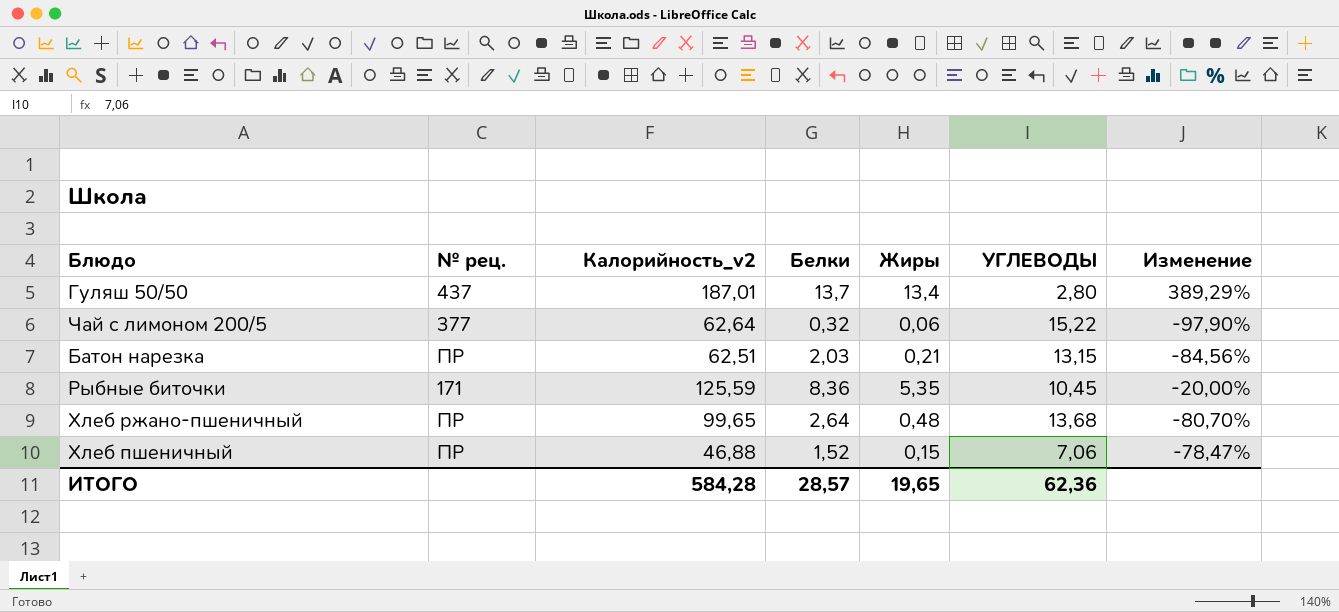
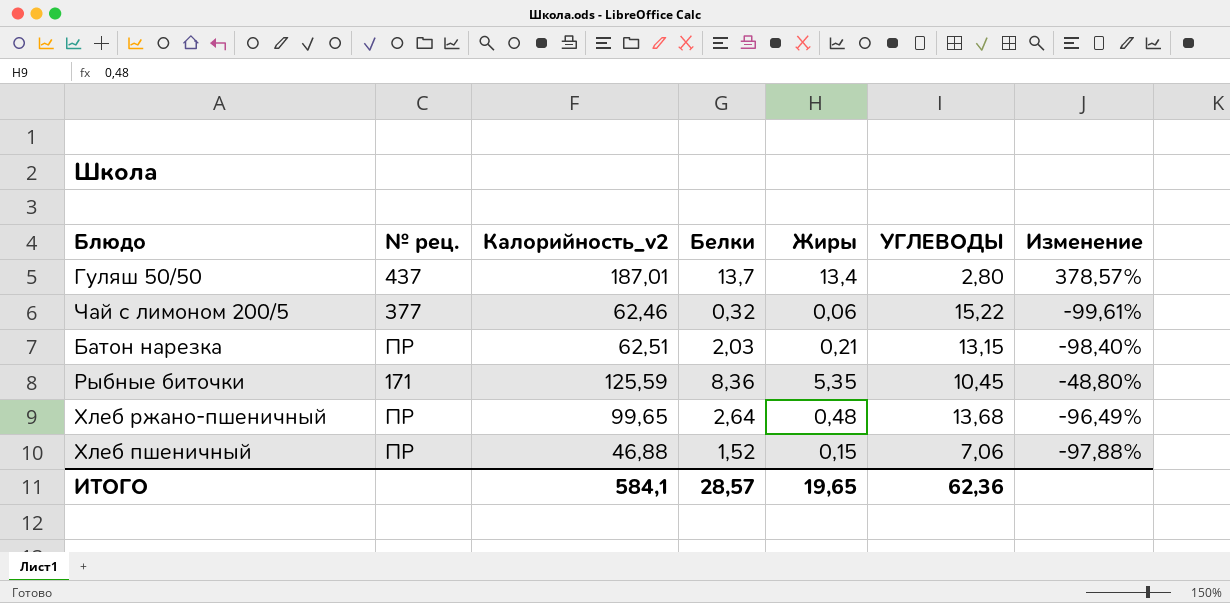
column Изменение | formula: ([Белки] - [УГЛЕВОДЫ]) / [УГЛЕВОДЫ] -> ([Жиры] - [УГЛЕВОДЫ]) / [УГЛЕВОДЫ]
Чай с лимоном 200/5 | Калорийность_v2: 62,64 -> 62,46
ИТОГО | Калорийность_v2: 584,28 -> 584,1

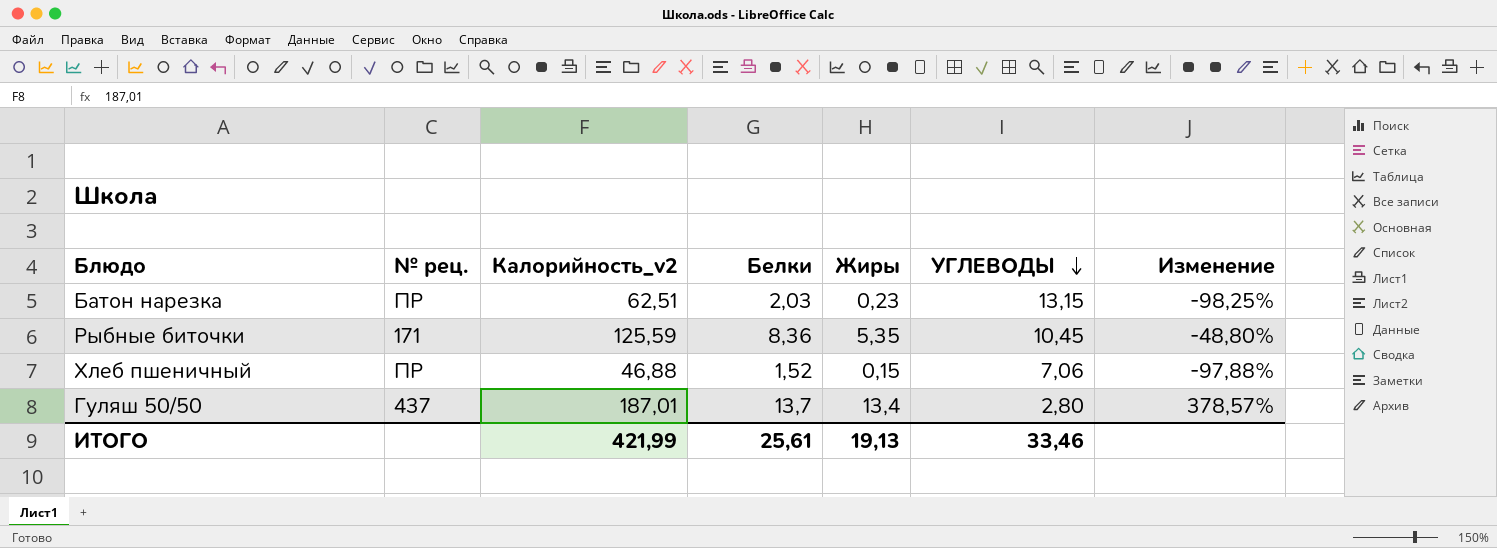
row order: none -> УГЛЕВОДЫ descending
row Чай с лимоном 200/5: 377 | 62,46 | 0,32 | 0,06 | 15,22 | -99,61% -> none
row Хлеб ржано-пшеничный: ПР | 99,65 | 2,64 | 0,48 | 13,68 | -96,49% -> none
Батон нарезка | Жиры: 0,21 -> 0,23
Батон нарезка | Изменение: -98,40% -> -98,25%
ИТОГО | Калорийность_v2: 584,1 -> 421,99
ИТОГО | Белки: 28,57 -> 25,61
ИТОГО | Жиры: 19,65 -> 19,13
ИТОГО | УГЛЕВОДЫ: 62,36 -> 33,46

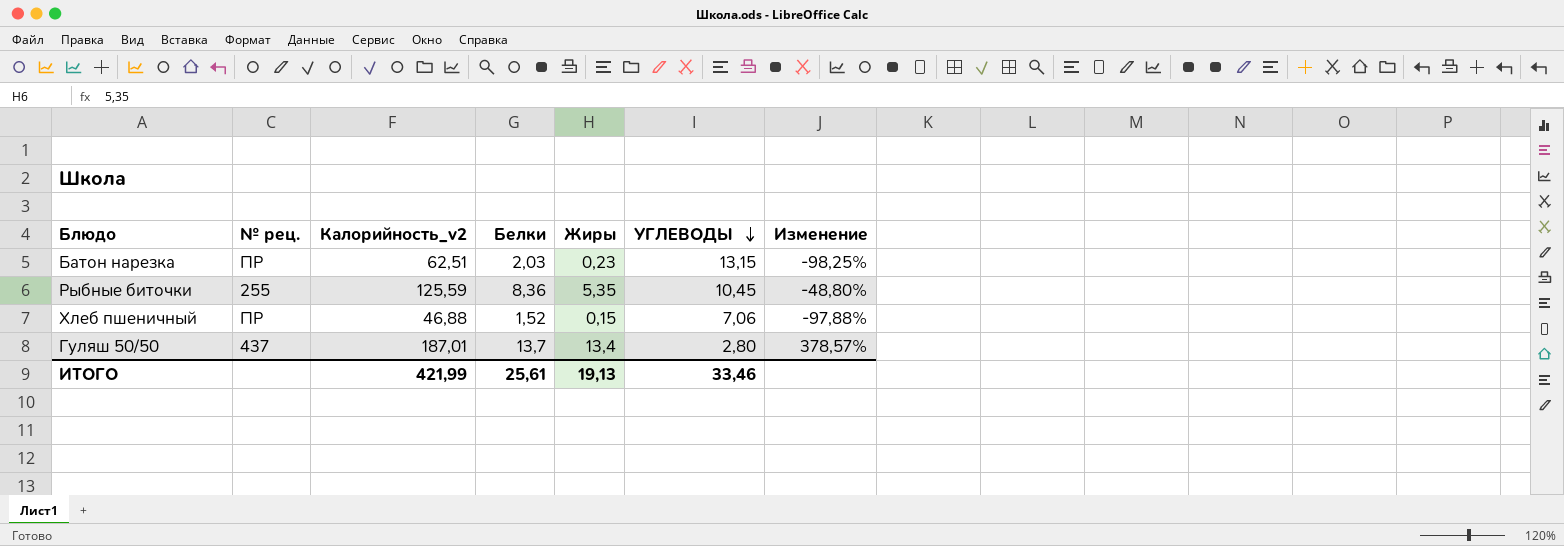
Рыбные биточки | № рец.: 171 -> 255

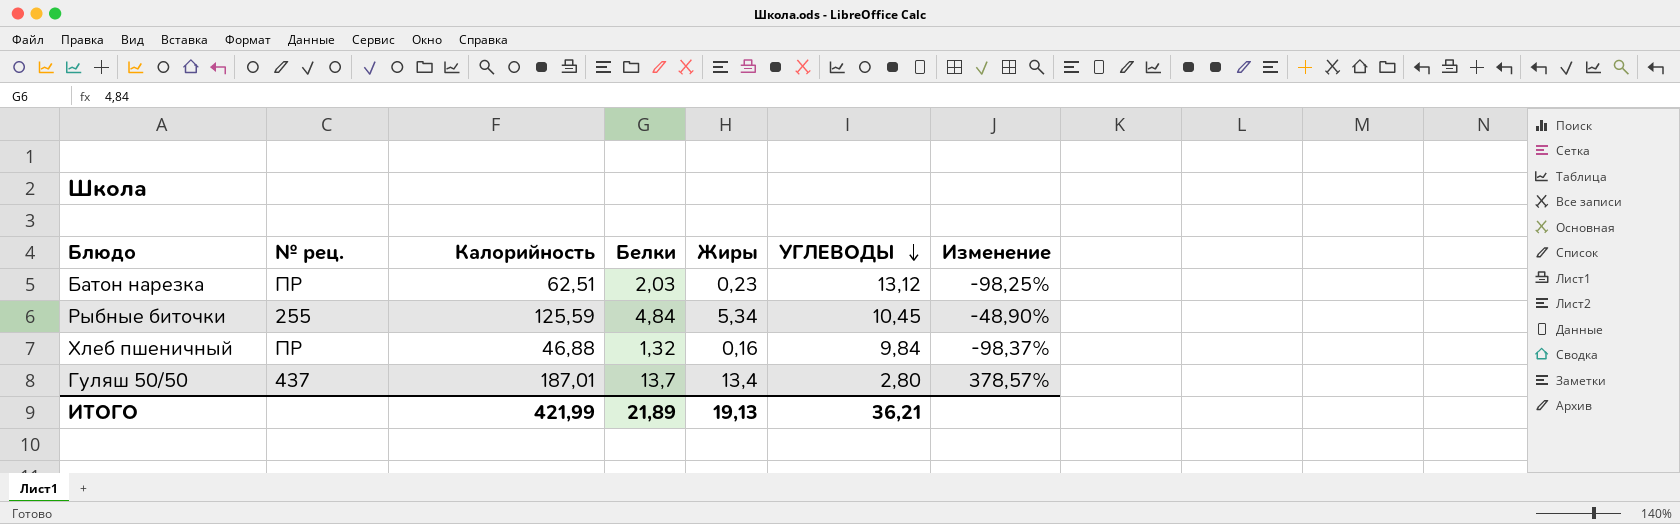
column name: Калорийность_v2 -> Калорийность
Батон нарезка | УГЛЕВОДЫ: 13,15 -> 13,12
Рыбные биточки | Белки: 8,36 -> 4,84
Рыбные биточки | Жиры: 5,35 -> 5,34
Рыбные биточки | Изменение: -48,80% -> -48,90%
Хлеб пшеничный | Белки: 1,52 -> 1,32
Хлеб пшеничный | Жиры: 0,15 -> 0,16
Хлеб пшеничный | УГЛЕВОДЫ: 7,06 -> 9,84
Хлеб пшеничный | Изменение: -97,88% -> -98,37%
ИТОГО | Белки: 25,61 -> 21,89
ИТОГО | УГЛЕВОДЫ: 33,46 -> 36,21

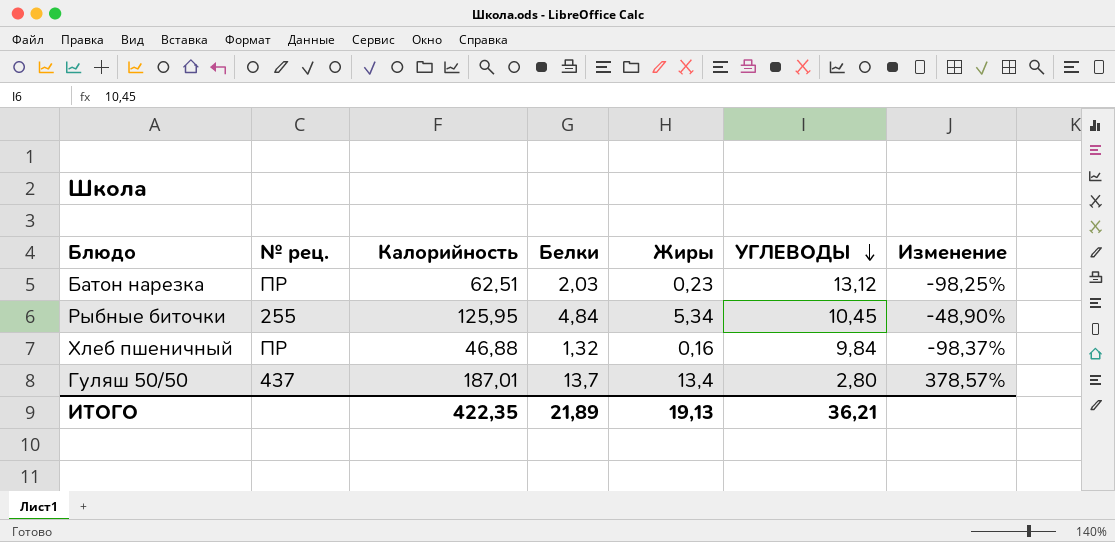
Рыбные биточки | Калорийность: 125,59 -> 125,95
ИТОГО | Калорийность: 421,99 -> 422,35

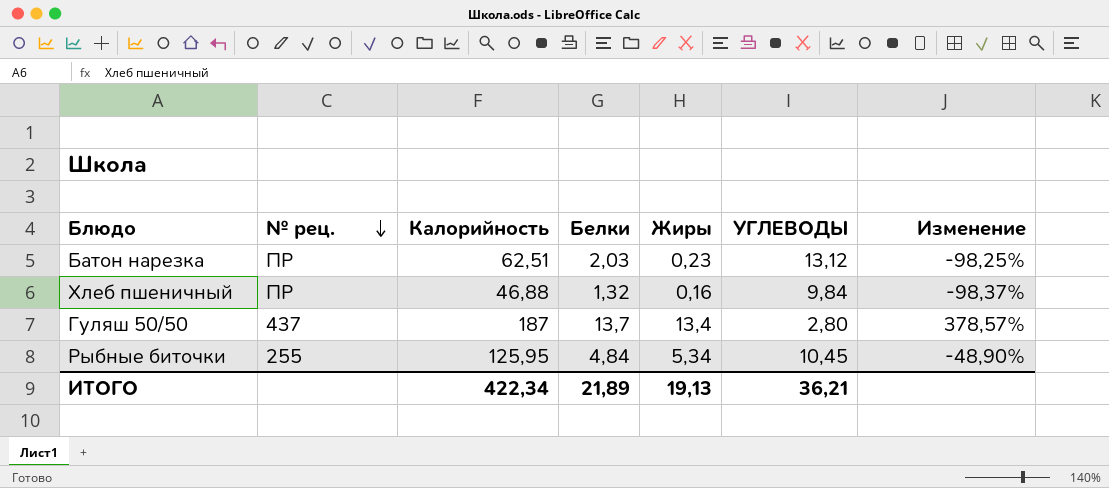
row order: УГЛЕВОДЫ descending -> № рец. descending
Гуляш 50/50 | Калорийность: 187,01 -> 187
ИТОГО | Калорийность: 422,35 -> 422,34

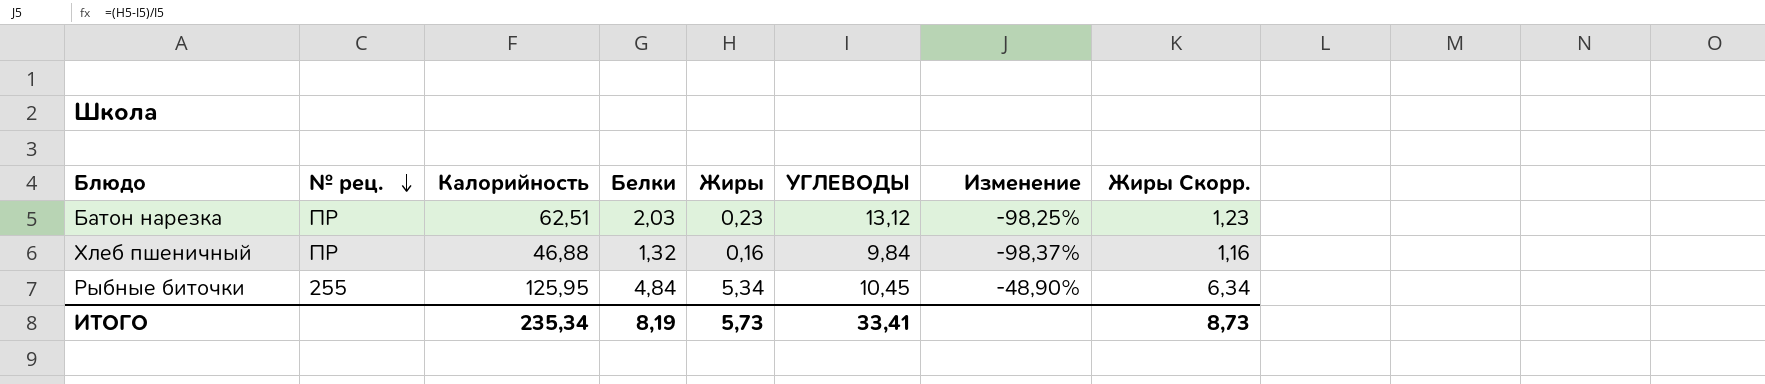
column Жиры Скорр. | formula: none -> [Жиры] + 1
row Гуляш 50/50: 437 | 187 | 13,7 | 13,4 | 2,80 | 378,57% -> none
ИТОГО | Калорийность: 422,34 -> 235,34
ИТОГО | Белки: 21,89 -> 8,19
ИТОГО | Жиры: 19,13 -> 5,73
ИТОГО | УГЛЕВОДЫ: 36,21 -> 33,41

